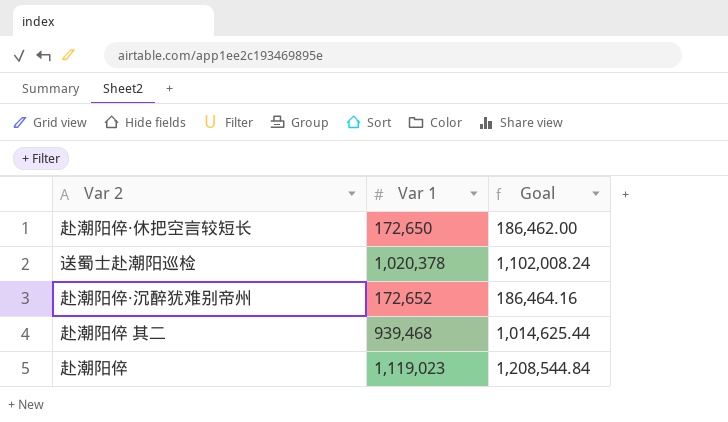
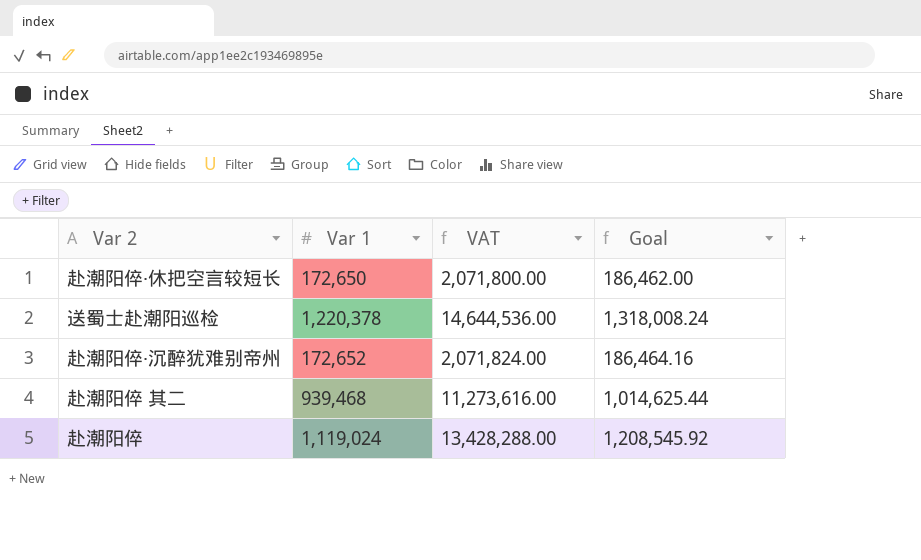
column VAT | formula: none -> [Var 1] * 12
送蜀士赴潮阳巡检 | Var 1: 1,020,378 -> 1,220,378
送蜀士赴潮阳巡检 | Goal: 1,102,008.24 -> 1,318,008.24
赴潮阳倅 | Var 1: 1,119,023 -> 1,119,024
赴潮阳倅 | Goal: 1,208,544.84 -> 1,208,545.92

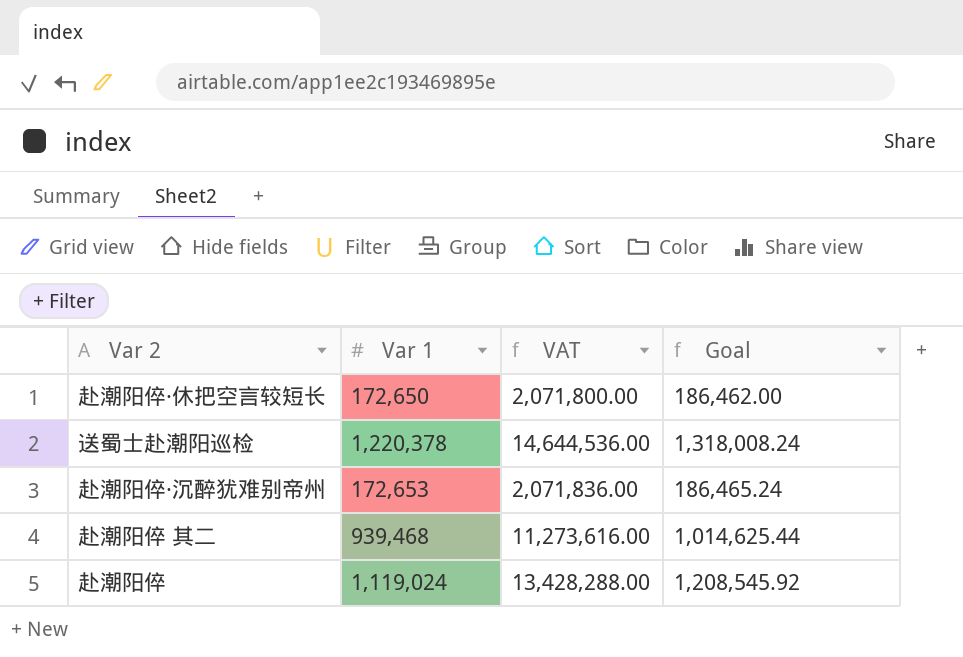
赴潮阳倅·沉醉犹难别帝州 | Var 1: 172,652 -> 172,653
赴潮阳倅·沉醉犹难别帝州 | VAT: 2,071,824.00 -> 2,071,836.00
赴潮阳倅·沉醉犹难别帝州 | Goal: 186,464.16 -> 186,465.24

